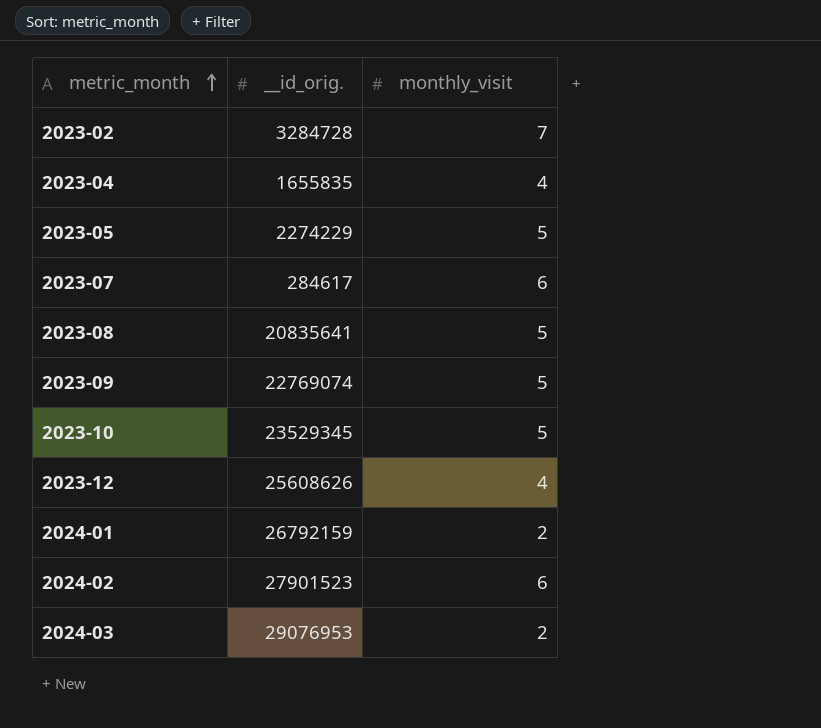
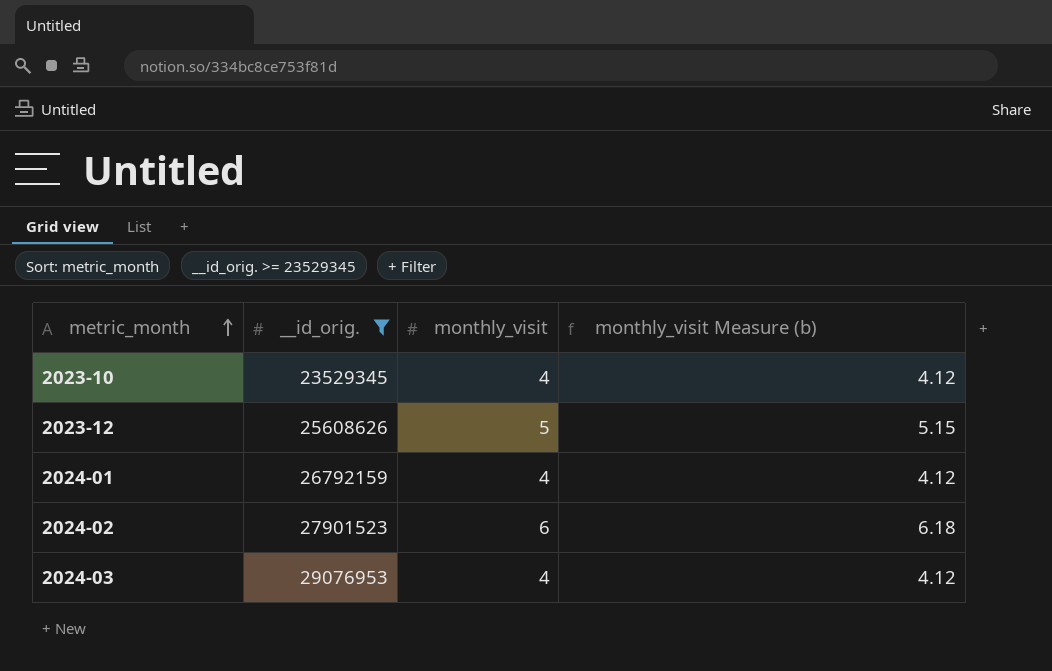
filter: none -> __id_orig. >= 23529345
column monthly_visit Measure (b) | formula: none -> [monthly_visit] * 1.03
2023-10 | monthly_visit: 5 -> 4
2023-12 | monthly_visit: 4 -> 5
2024-01 | monthly_visit: 2 -> 4
2024-03 | monthly_visit: 2 -> 4

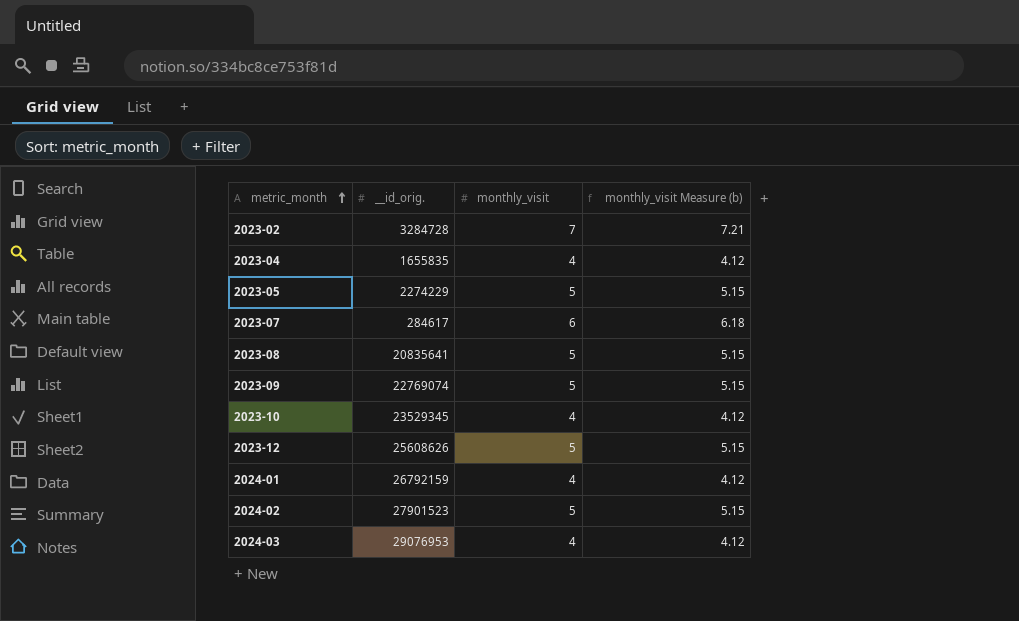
filter: __id_orig. >= 23529345 -> none
2024-02 | monthly_visit: 6 -> 5
2024-02 | monthly_visit Measure (b): 6.18 -> 5.15

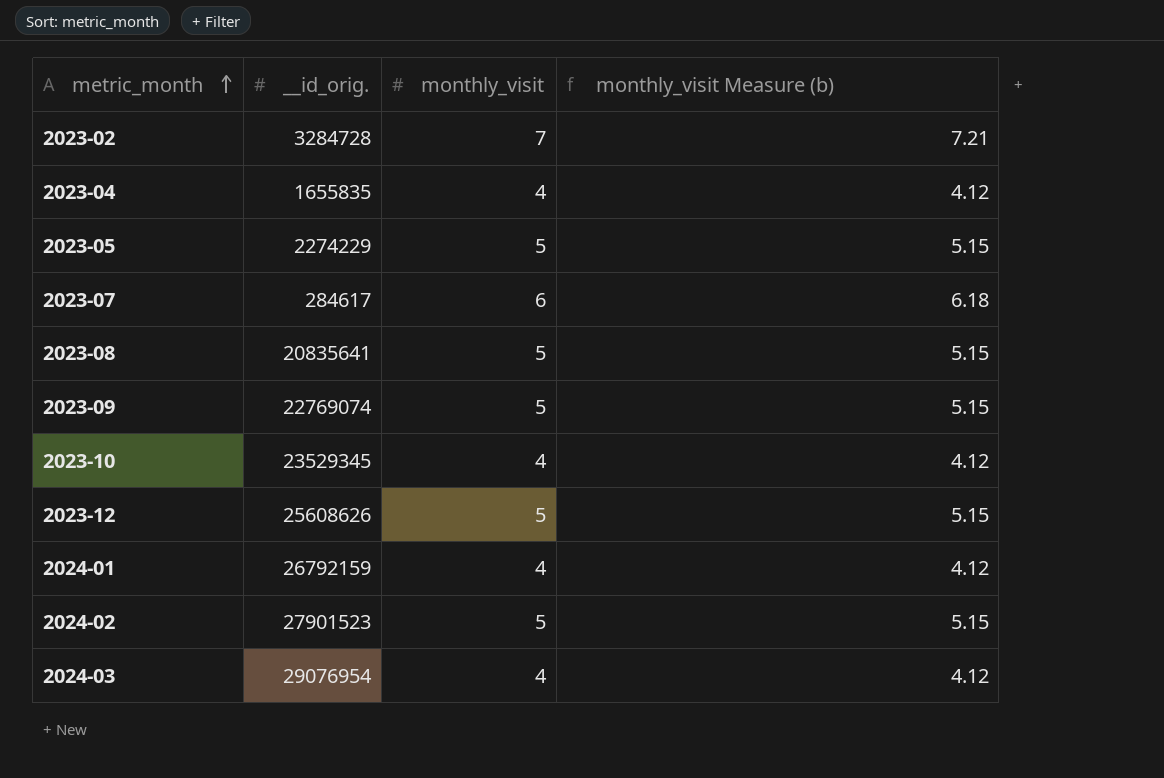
2024-03 | __id_orig.: 29076953 -> 29076954

